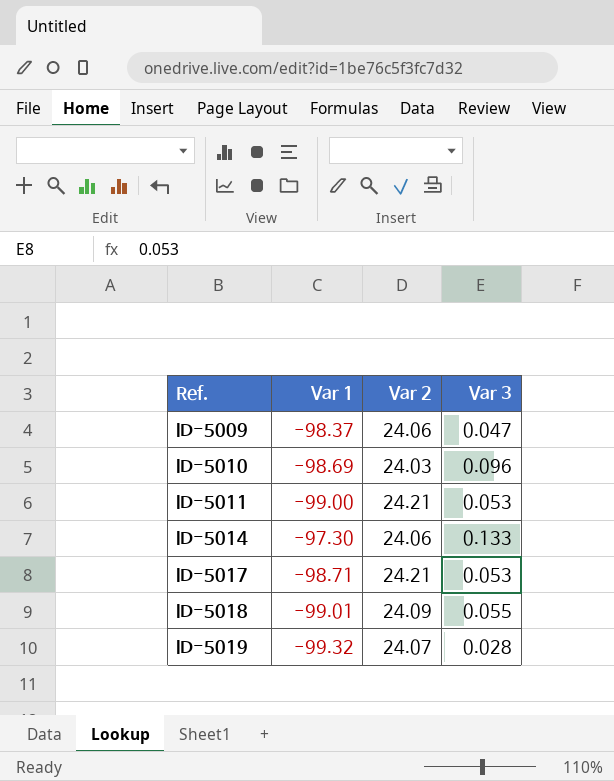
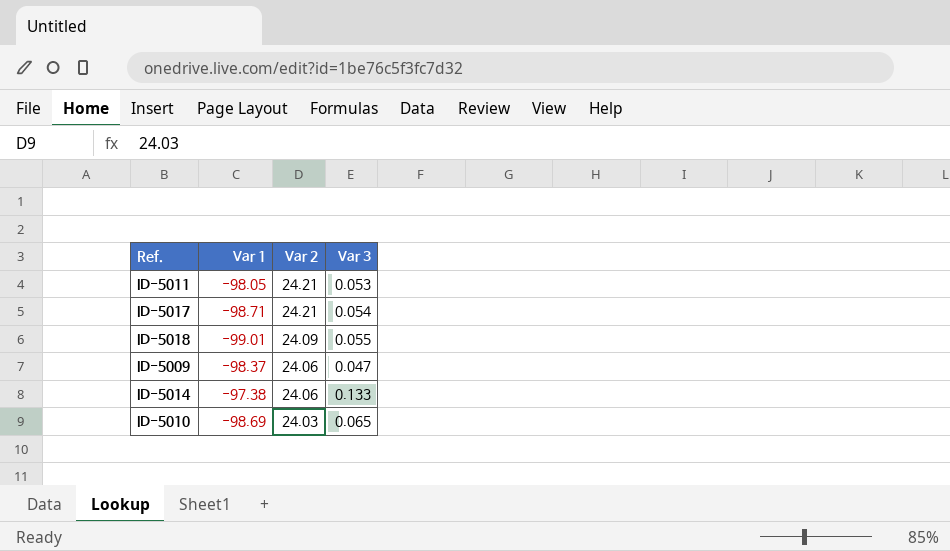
row order: Ref. ascending -> Var 2 descending
row ID-5019: -99.32 | 24.07 | 0.028 -> none
ID-5011 | Var 1: -99.00 -> -98.05
ID-5017 | Var 3: 0.053 -> 0.054
ID-5014 | Var 1: -97.30 -> -97.38
ID-5010 | Var 3: 0.096 -> 0.065

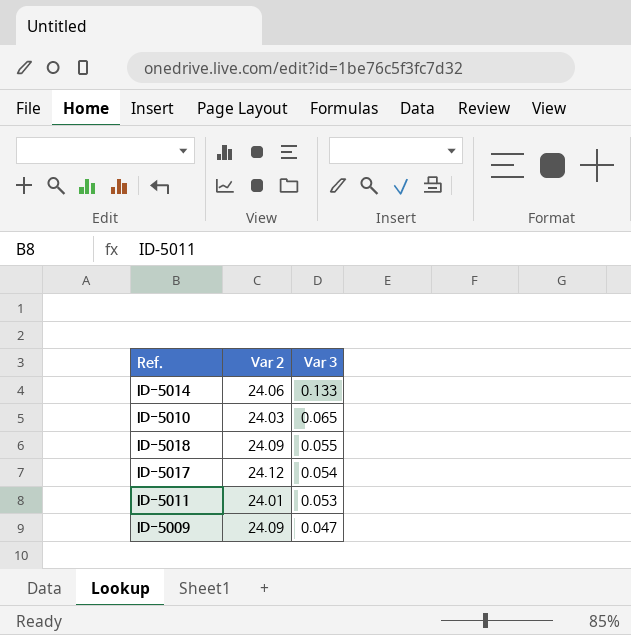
row order: Var 2 descending -> Var 3 descending
column Var 1 | position: 2 -> none
ID-5017 | Var 2: 24.21 -> 24.12
ID-5011 | Var 2: 24.21 -> 24.01
ID-5009 | Var 2: 24.06 -> 24.09

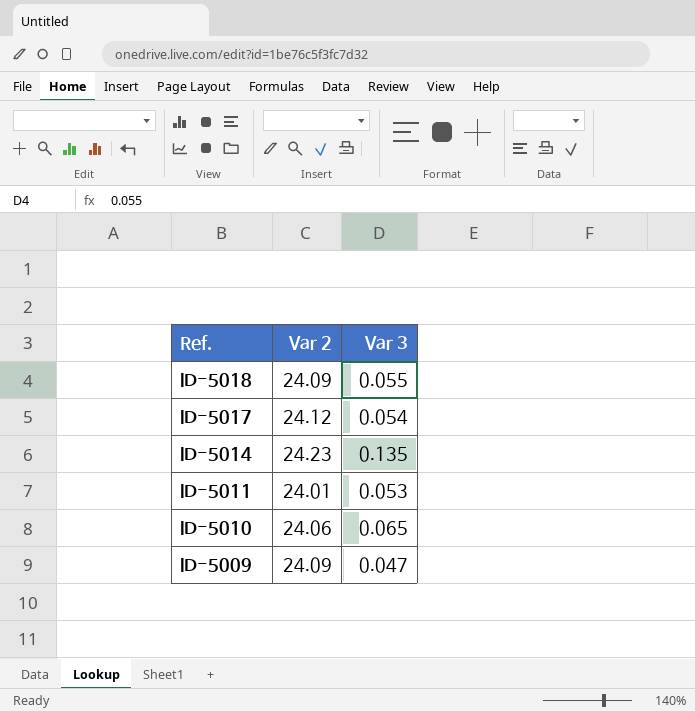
row order: Var 3 descending -> Ref. descending
ID-5014 | Var 2: 24.06 -> 24.23
ID-5014 | Var 3: 0.133 -> 0.135
ID-5010 | Var 2: 24.03 -> 24.06

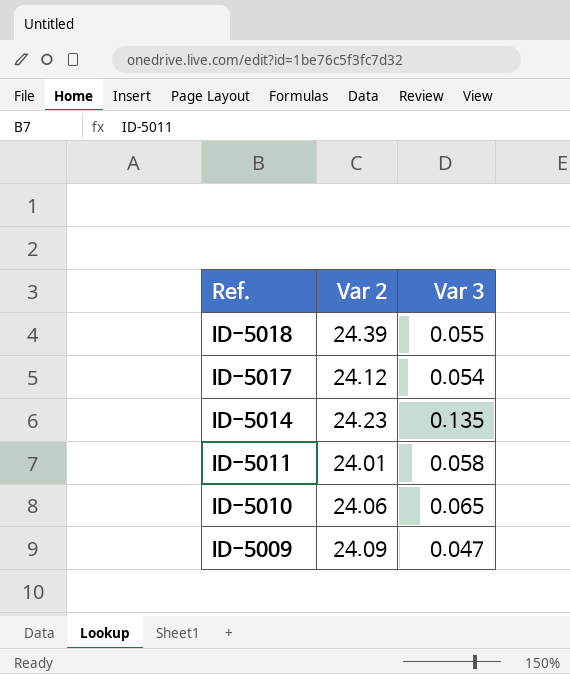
ID-5018 | Var 2: 24.09 -> 24.39
ID-5011 | Var 3: 0.053 -> 0.058

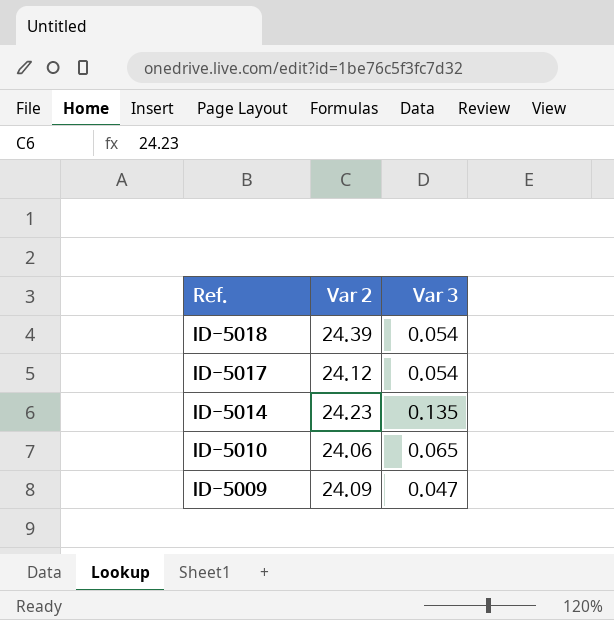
row ID-5011: 24.01 | 0.058 -> none
ID-5018 | Var 3: 0.055 -> 0.054

